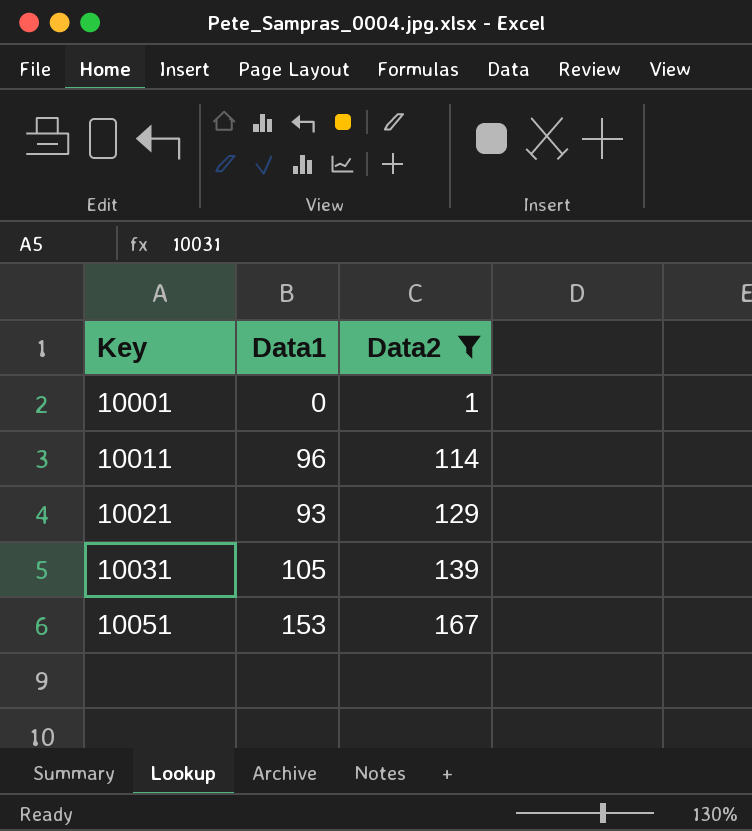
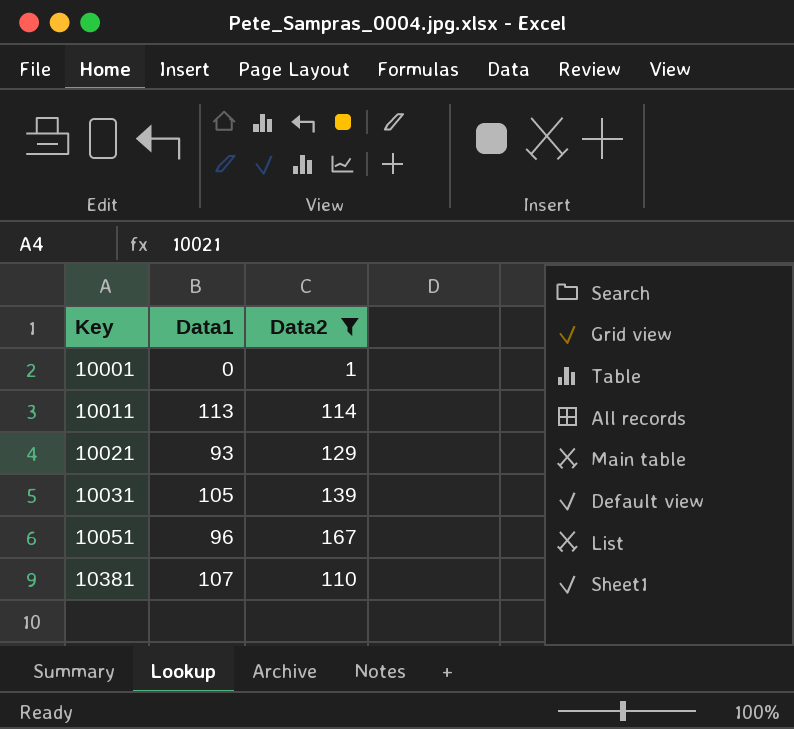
10011 | Data1: 96 -> 113
10051 | Data1: 153 -> 96
row 10381: none -> 107 | 110

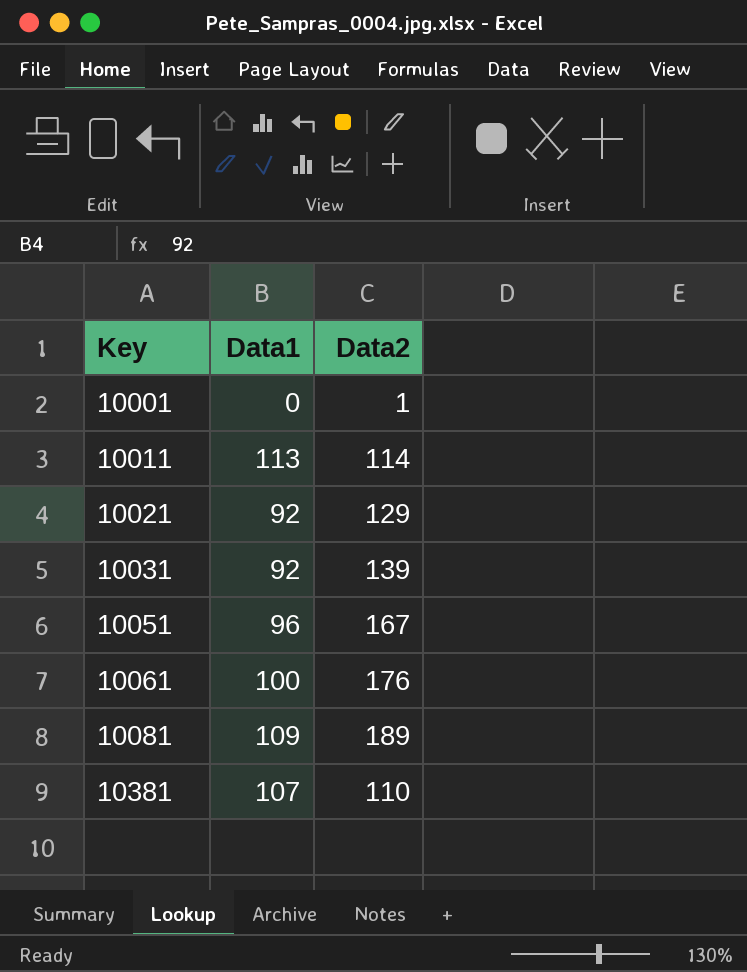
filter: Data2 <= 167 -> none
10021 | Data1: 93 -> 92
10031 | Data1: 105 -> 92

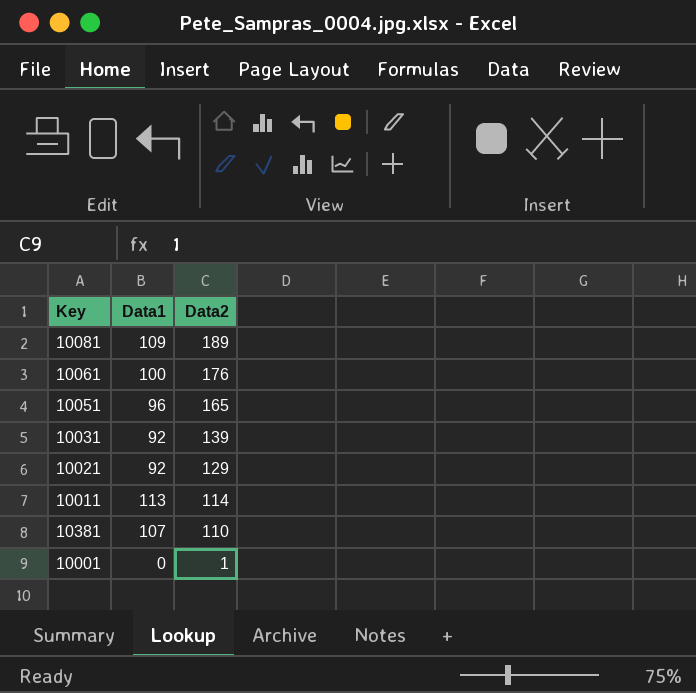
row order: Key ascending -> Data2 descending
10051 | Data2: 167 -> 165

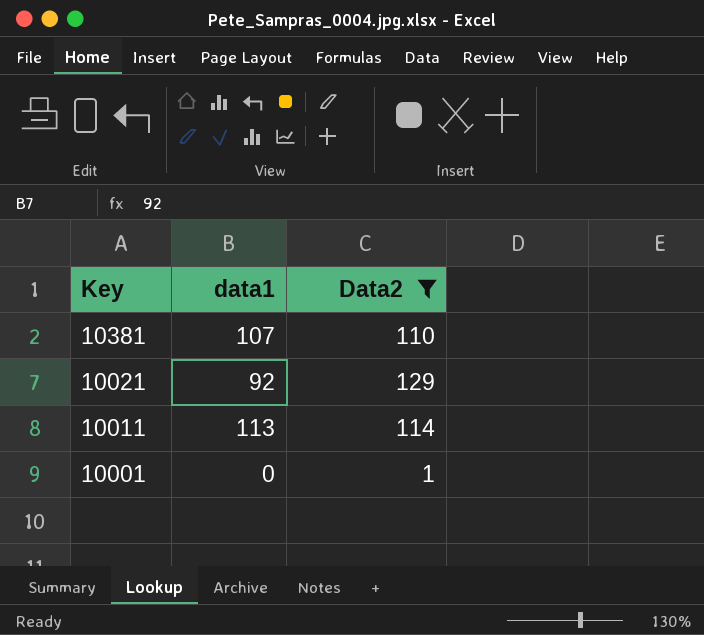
filter: none -> Data2 <= 129
row order: Data2 descending -> Key descending
column name: Data1 -> data1

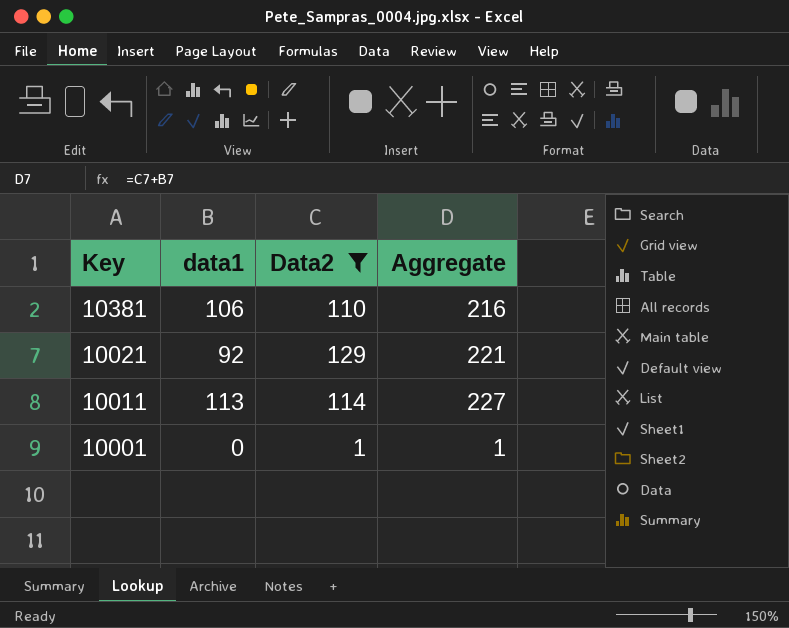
column Aggregate | formula: none -> [data1] + [Data2]
10381 | data1: 107 -> 106

